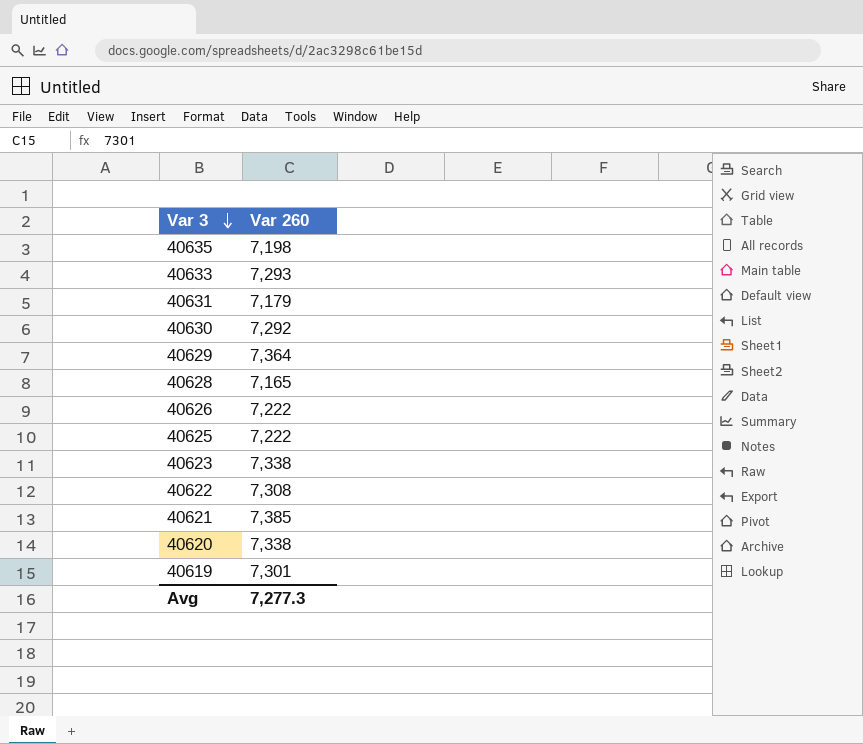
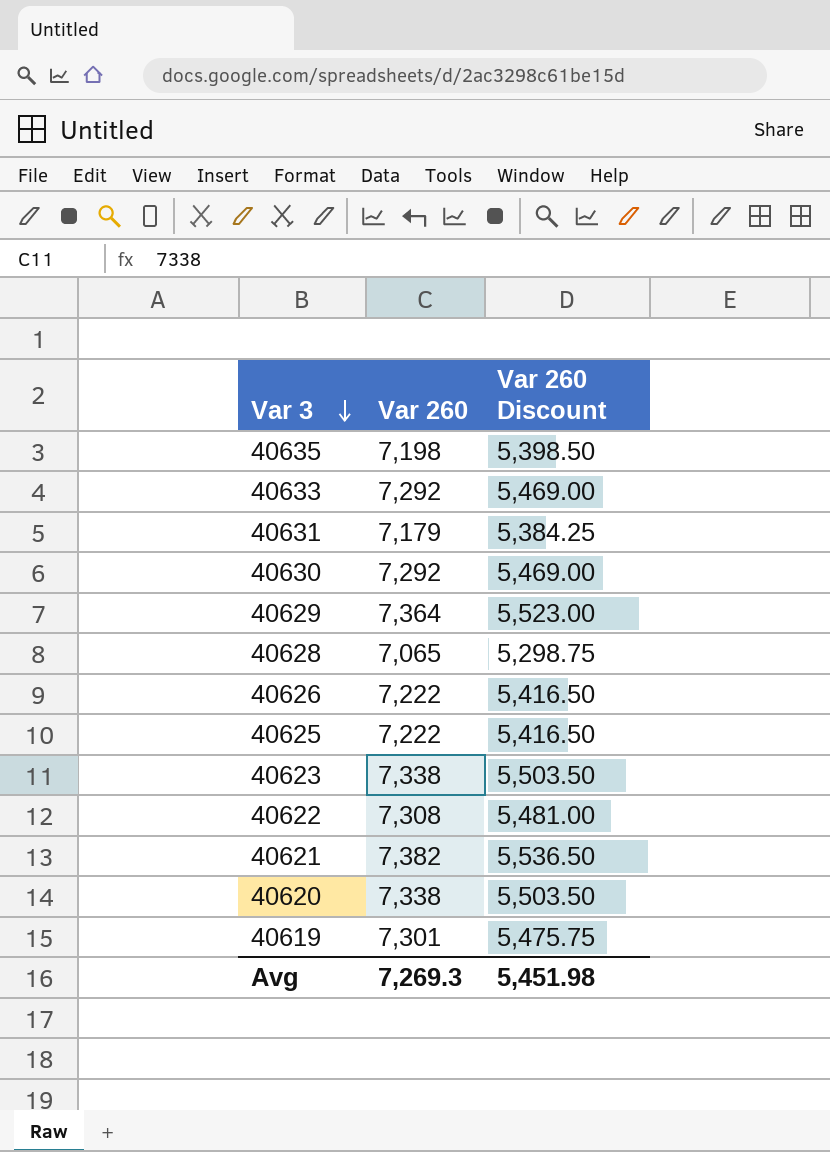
column Var 260 Discount | formula: none -> [Var 260] * 0.75
40633 | Var 260: 7,293 -> 7,292
40628 | Var 260: 7,165 -> 7,065
40621 | Var 260: 7,385 -> 7,382
Avg | Var 260: 7,277.3 -> 7,269.3

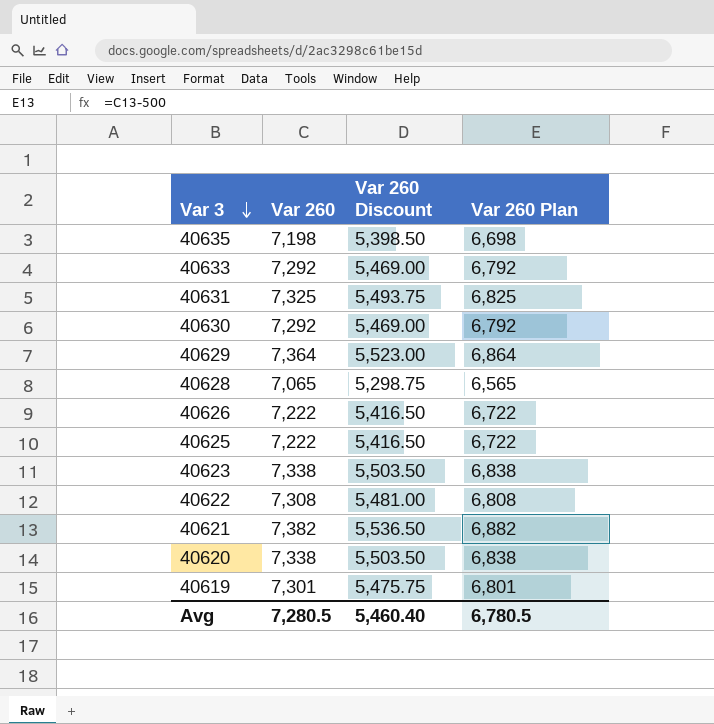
column Var 260 Plan | formula: none -> [Var 260] - 500
40631 | Var 260: 7,179 -> 7,325
40631 | Var 260 Discount: 5,384.25 -> 5,493.75
Avg | Var 260: 7,269.3 -> 7,280.5
Avg | Var 260 Discount: 5,451.98 -> 5,460.40

